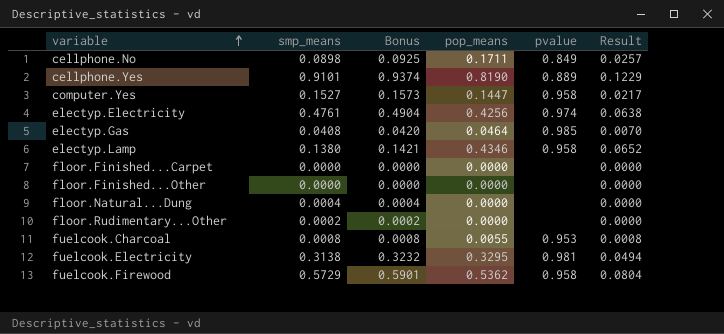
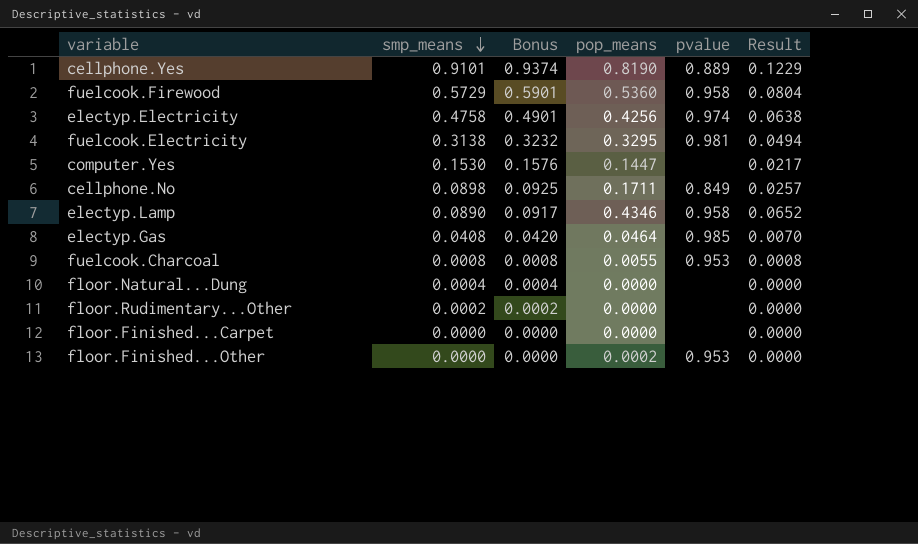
row order: variable ascending -> smp_means descending
fuelcook.Firewood | pop_means: 0.5362 -> 0.5360
electyp.Electricity | smp_means: 0.4761 -> 0.4758
electyp.Electricity | Bonus: 0.4904 -> 0.4901
computer.Yes | smp_means: 0.1527 -> 0.1530
computer.Yes | Bonus: 0.1573 -> 0.1576
computer.Yes | pvalue: 0.958 -> none
electyp.Lamp | smp_means: 0.1380 -> 0.0890
electyp.Lamp | Bonus: 0.1421 -> 0.0917
floor.Finished...Other | pop_means: 0.0000 -> 0.0002
floor.Finished...Other | pvalue: none -> 0.953

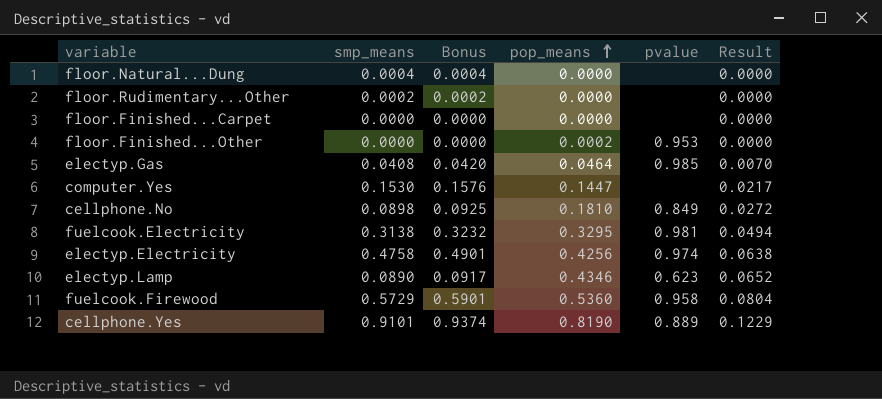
row order: smp_means descending -> pop_means ascending
row fuelcook.Charcoal: 0.0008 | 0.0008 | 0.0055 | 0.953 | 0.0008 -> none
cellphone.No | pop_means: 0.1711 -> 0.1810
cellphone.No | Result: 0.0257 -> 0.0272
electyp.Lamp | pvalue: 0.958 -> 0.623

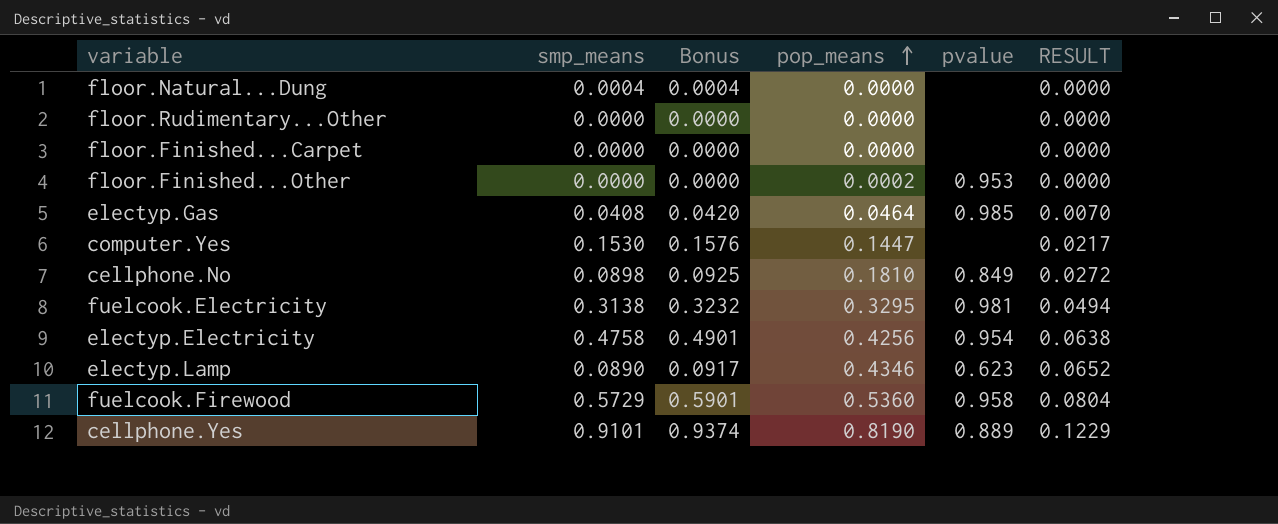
column name: Result -> RESULT
floor.Rudimentary...Other | smp_means: 0.0002 -> 0.0000
floor.Rudimentary...Other | Bonus: 0.0002 -> 0.0000
electyp.Electricity | pvalue: 0.974 -> 0.954

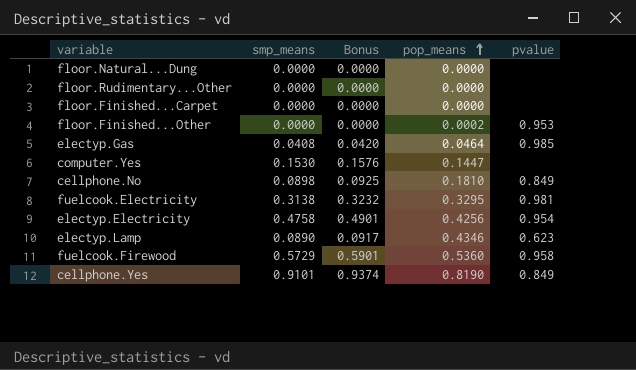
column RESULT | formula: [pop_means] * 0.15 -> none
floor.Natural...Dung | smp_means: 0.0004 -> 0.0000
floor.Natural...Dung | Bonus: 0.0004 -> 0.0000
cellphone.Yes | pvalue: 0.889 -> 0.849

